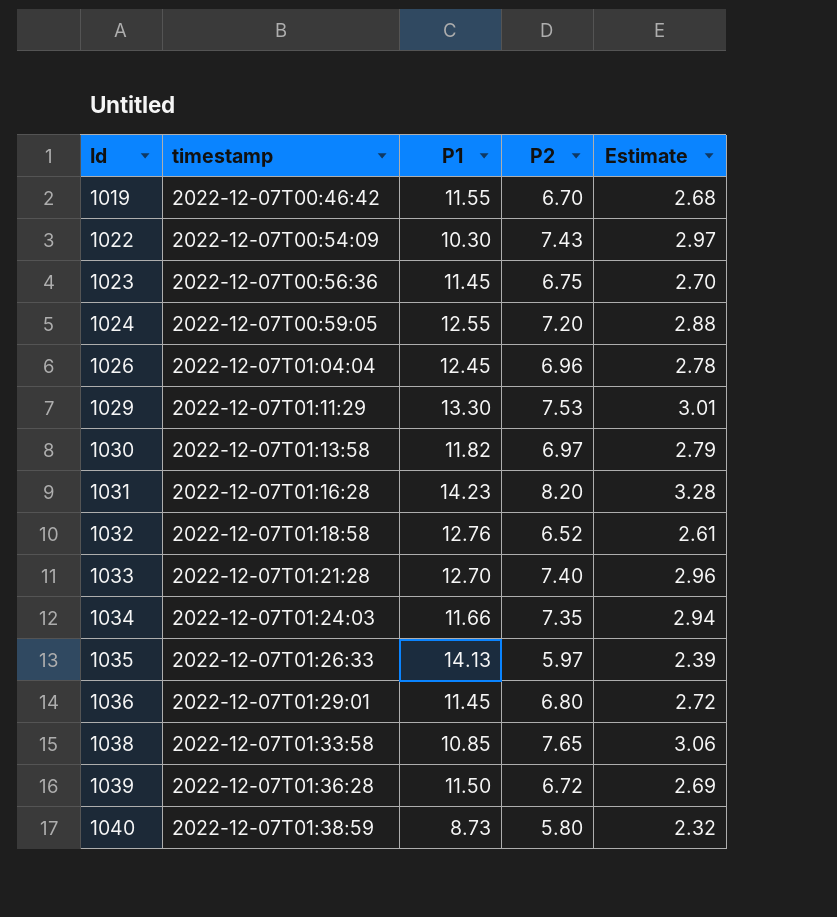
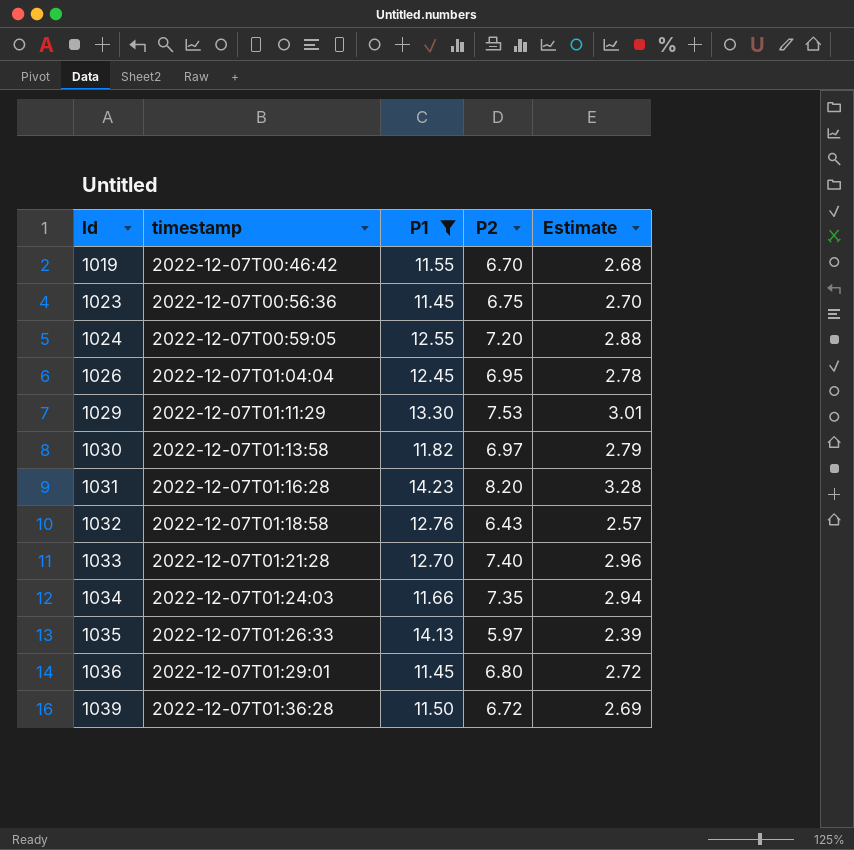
filter: none -> P1 >= 11.45
1026 | P2: 6.96 -> 6.95
1032 | P2: 6.52 -> 6.43
1032 | Estimate: 2.61 -> 2.57

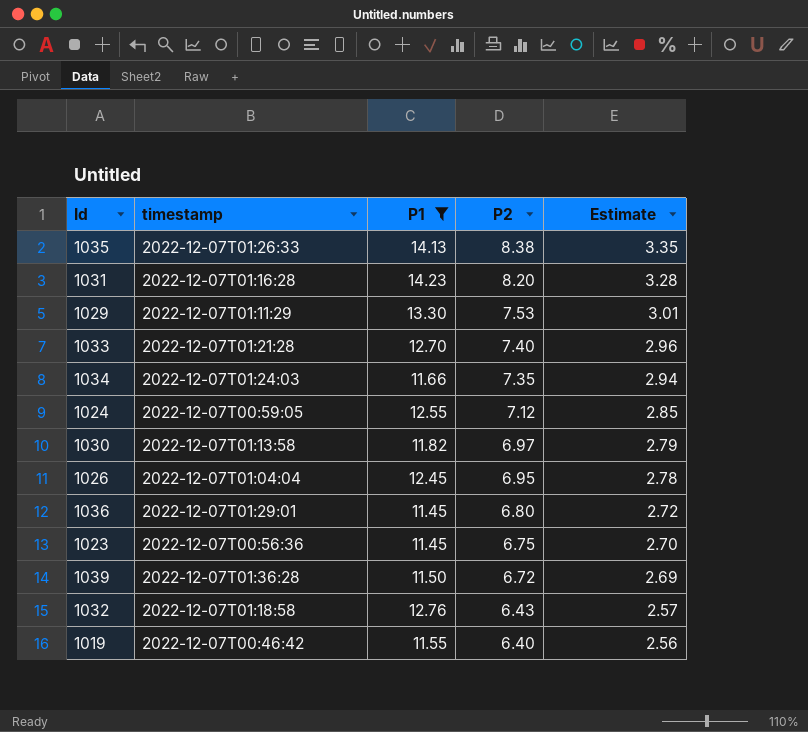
row order: Id ascending -> P2 descending
1035 | P2: 5.97 -> 8.38
1035 | Estimate: 2.39 -> 3.35
1024 | P2: 7.20 -> 7.12
1024 | Estimate: 2.88 -> 2.85
1019 | P2: 6.70 -> 6.40
1019 | Estimate: 2.68 -> 2.56

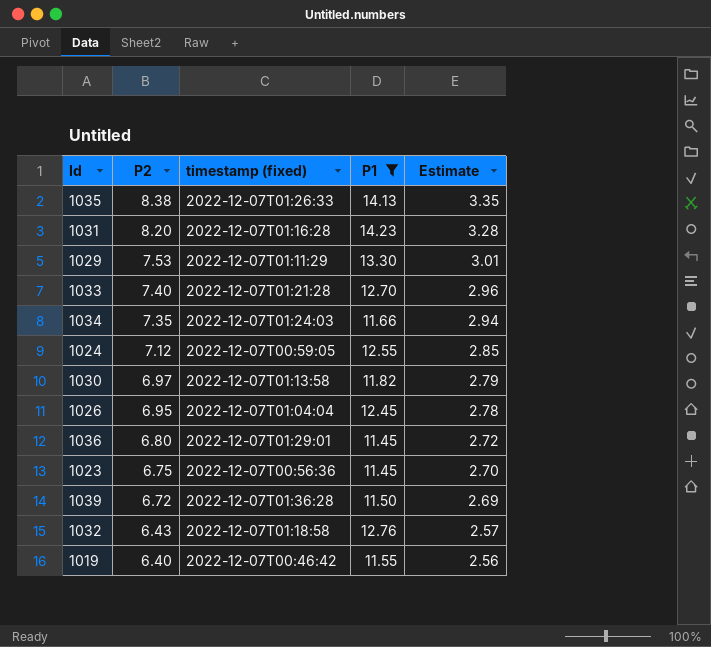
column P2 | position: 4 -> 2
column name: timestamp -> timestamp (fixed)

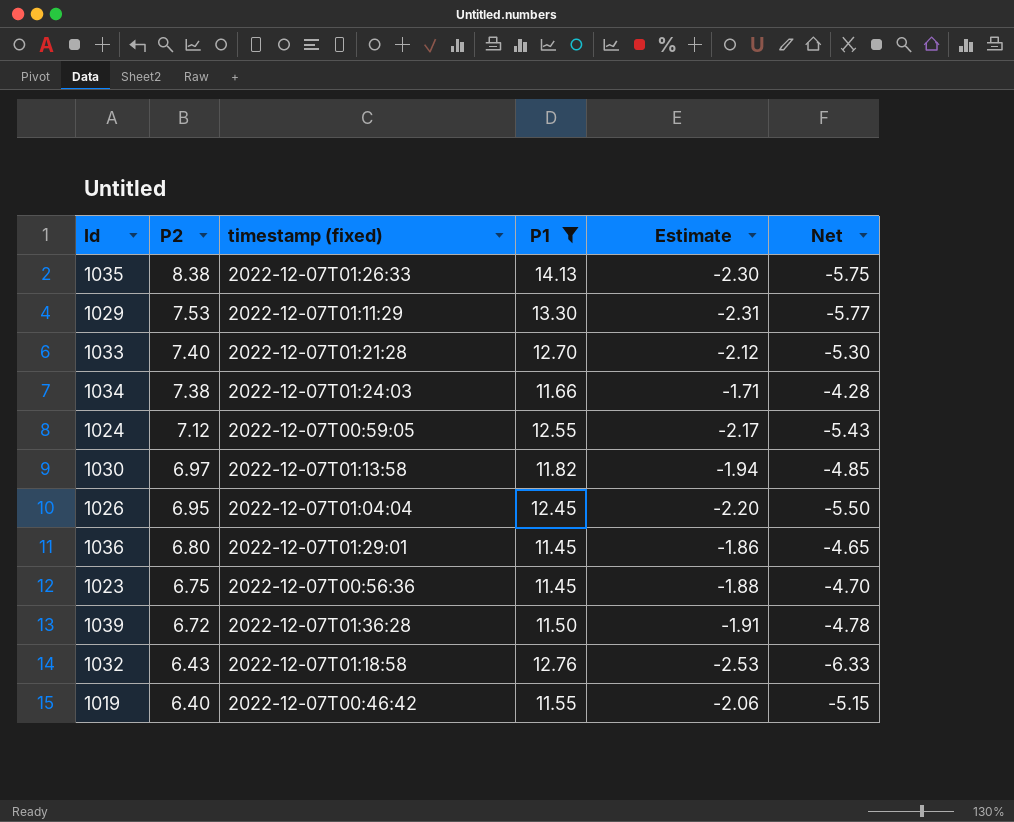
column Estimate | formula: [P2] * 0.4 -> [Net] * 0.4
column Net | formula: none -> [P2] - [P1]
row 1031: 8.20 | 2022-12-07T01:16:28 | 14.23 | 3.28 -> none
1034 | P2: 7.35 -> 7.38

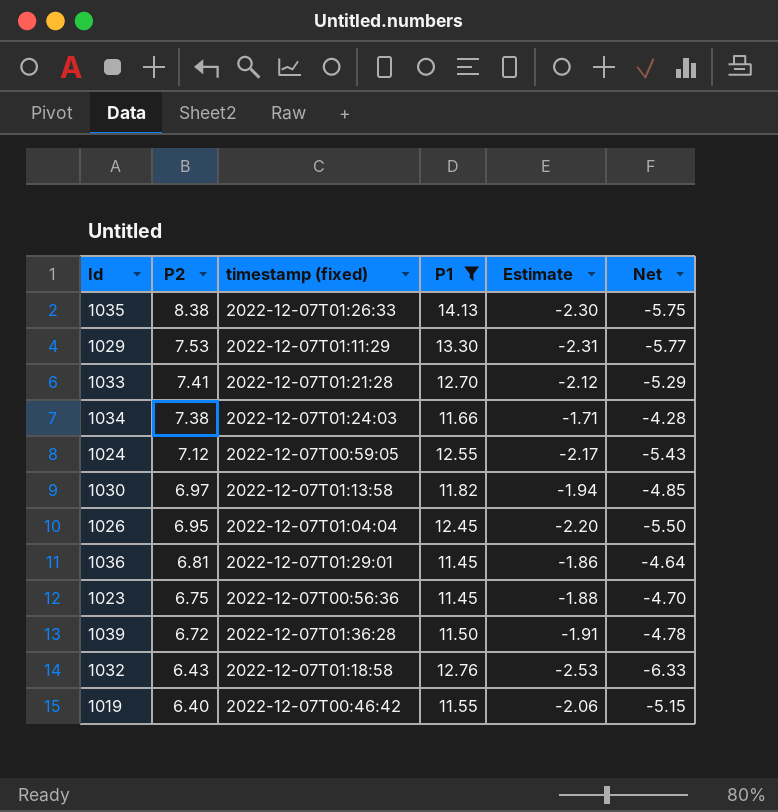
1033 | P2: 7.40 -> 7.41
1033 | Net: -5.30 -> -5.29
1036 | P2: 6.80 -> 6.81
1036 | Net: -4.65 -> -4.64

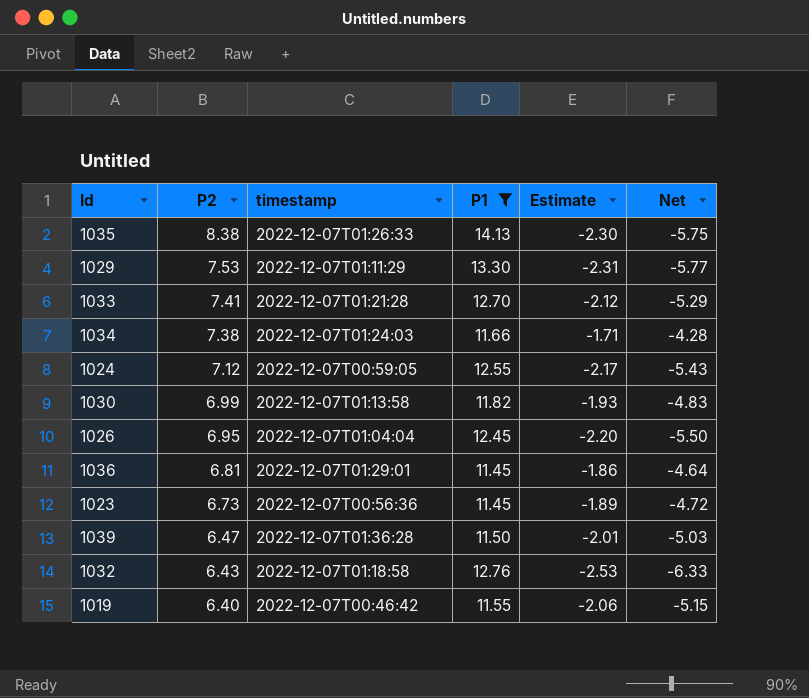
column name: timestamp (fixed) -> timestamp
1030 | P2: 6.97 -> 6.99
1030 | Estimate: -1.94 -> -1.93
1030 | Net: -4.85 -> -4.83
1023 | P2: 6.75 -> 6.73
1023 | Estimate: -1.88 -> -1.89
1023 | Net: -4.70 -> -4.72
1039 | P2: 6.72 -> 6.47
1039 | Estimate: -1.91 -> -2.01
1039 | Net: -4.78 -> -5.03

